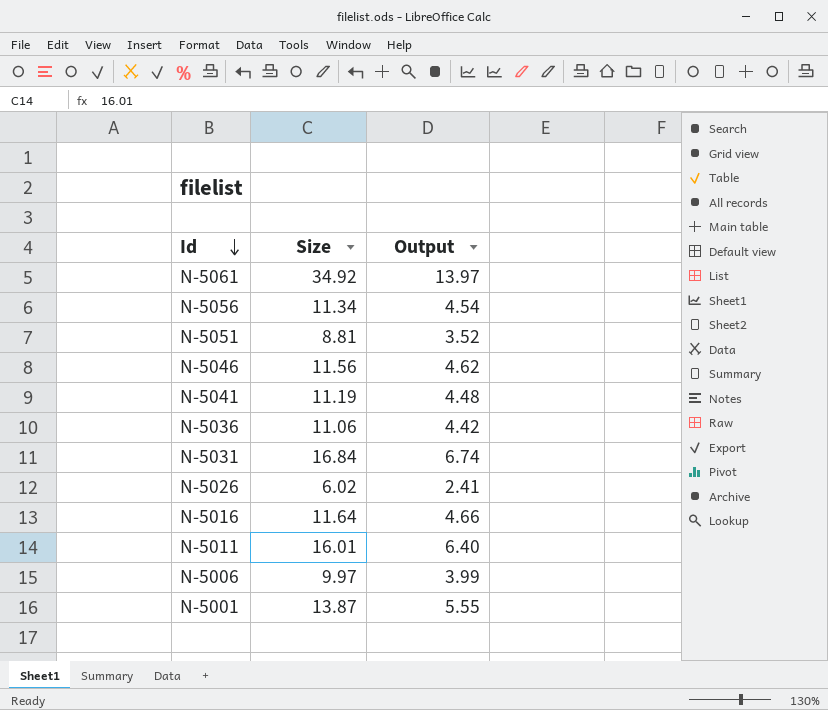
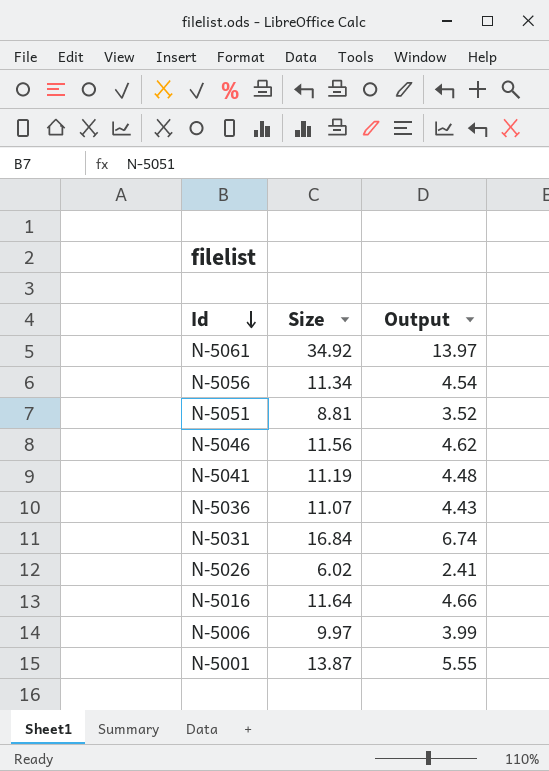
row N-5011: 16.01 | 6.40 -> none
N-5036 | Size: 11.06 -> 11.07
N-5036 | Output: 4.42 -> 4.43

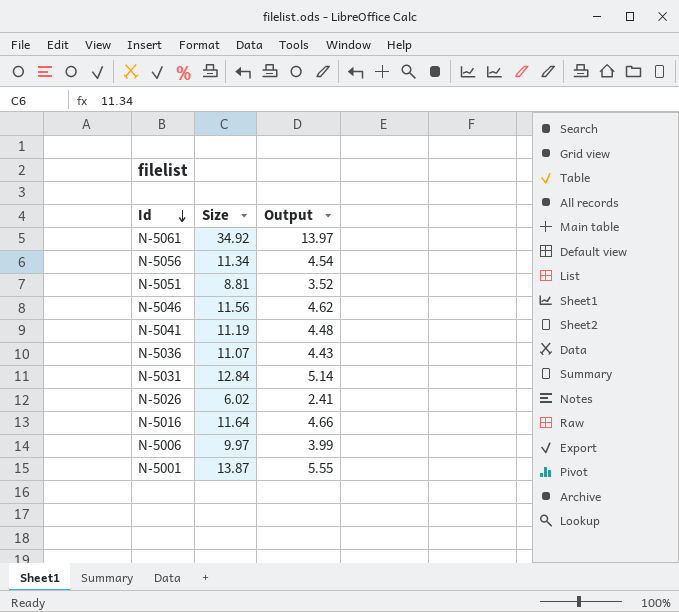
N-5031 | Size: 16.84 -> 12.84
N-5031 | Output: 6.74 -> 5.14

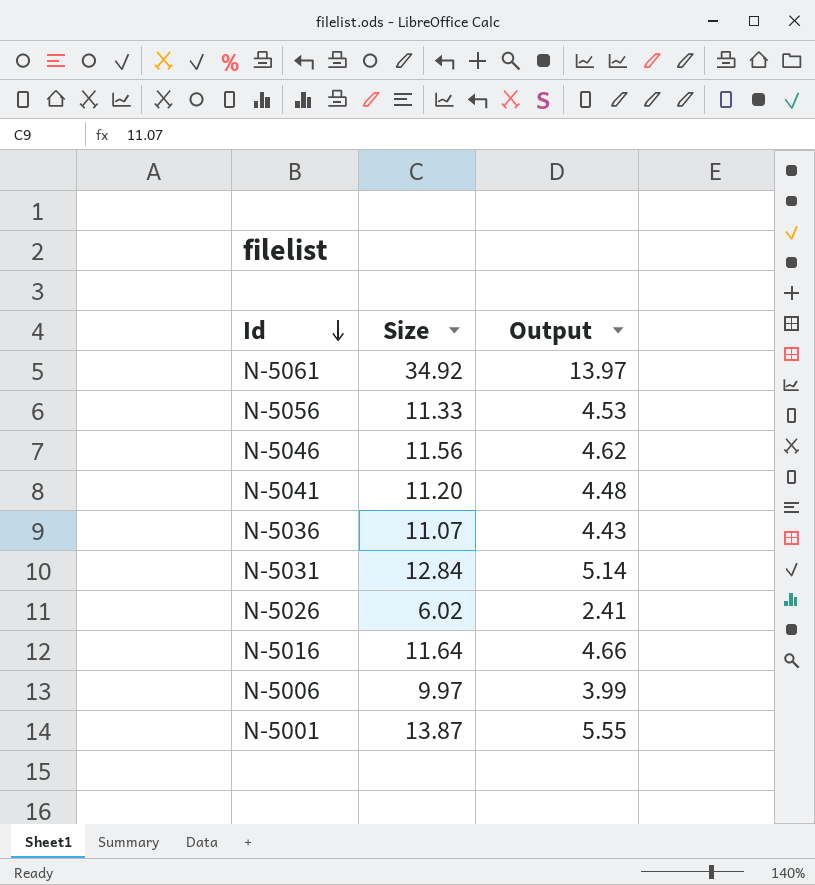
row N-5051: 8.81 | 3.52 -> none
N-5056 | Size: 11.34 -> 11.33
N-5056 | Output: 4.54 -> 4.53
N-5041 | Size: 11.19 -> 11.20

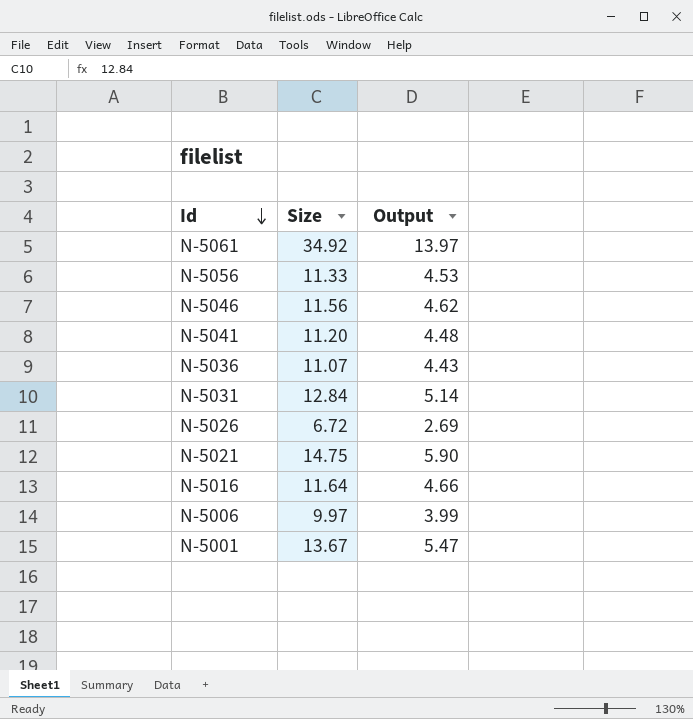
N-5026 | Size: 6.02 -> 6.72
N-5026 | Output: 2.41 -> 2.69
row N-5021: none -> 14.75 | 5.90
N-5001 | Size: 13.87 -> 13.67
N-5001 | Output: 5.55 -> 5.47

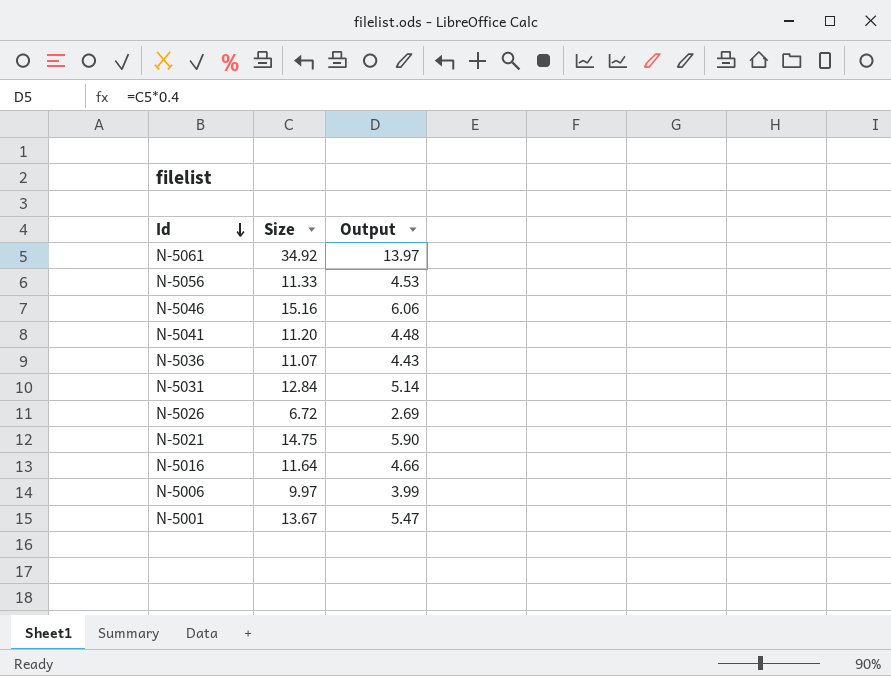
N-5046 | Size: 11.56 -> 15.16
N-5046 | Output: 4.62 -> 6.06

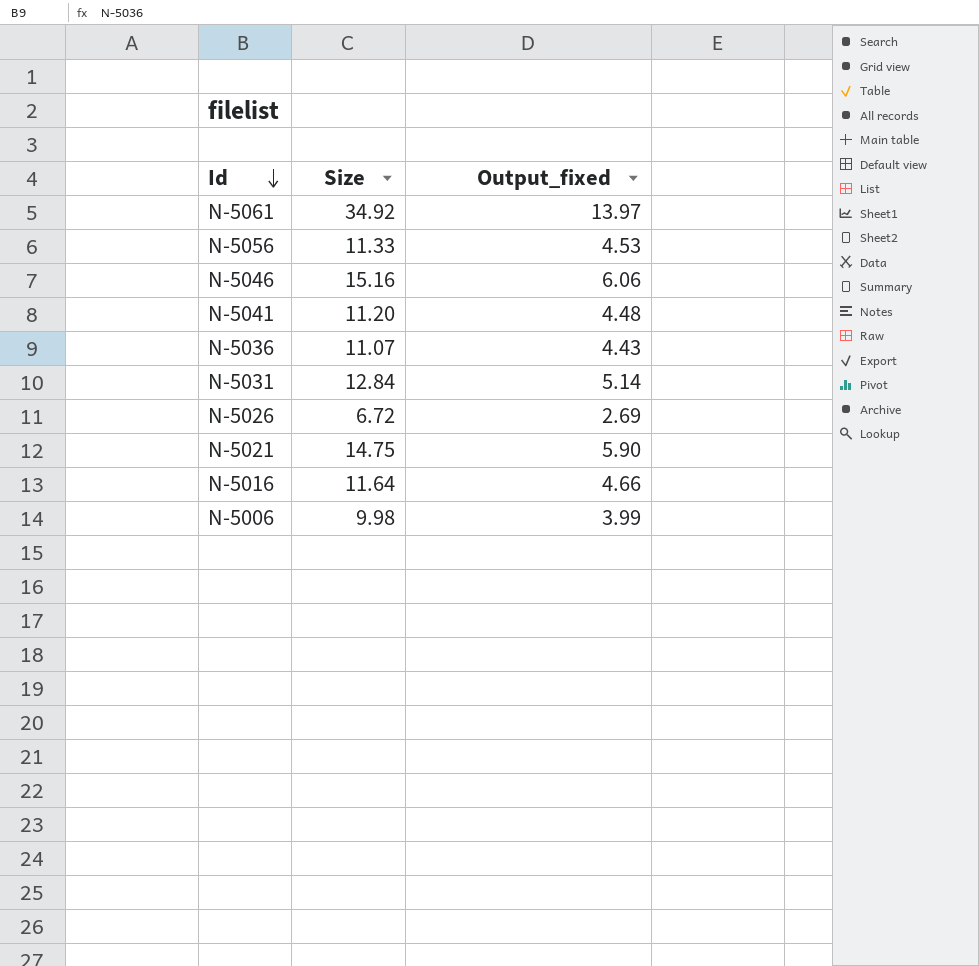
column name: Output -> Output_fixed
row N-5001: 13.67 | 5.47 -> none
N-5006 | Size: 9.97 -> 9.98

